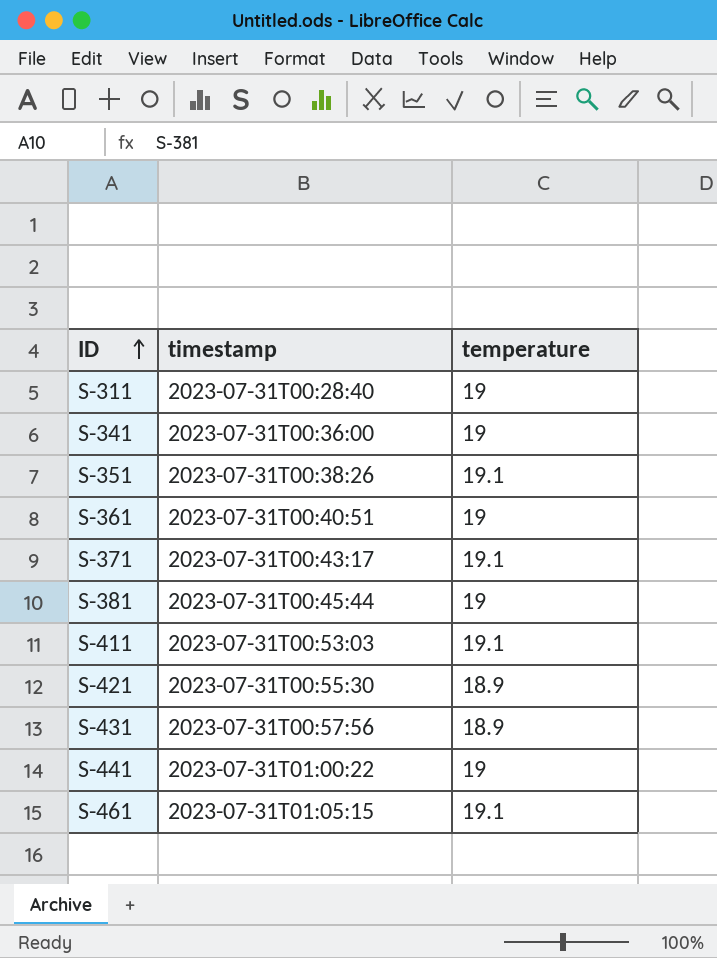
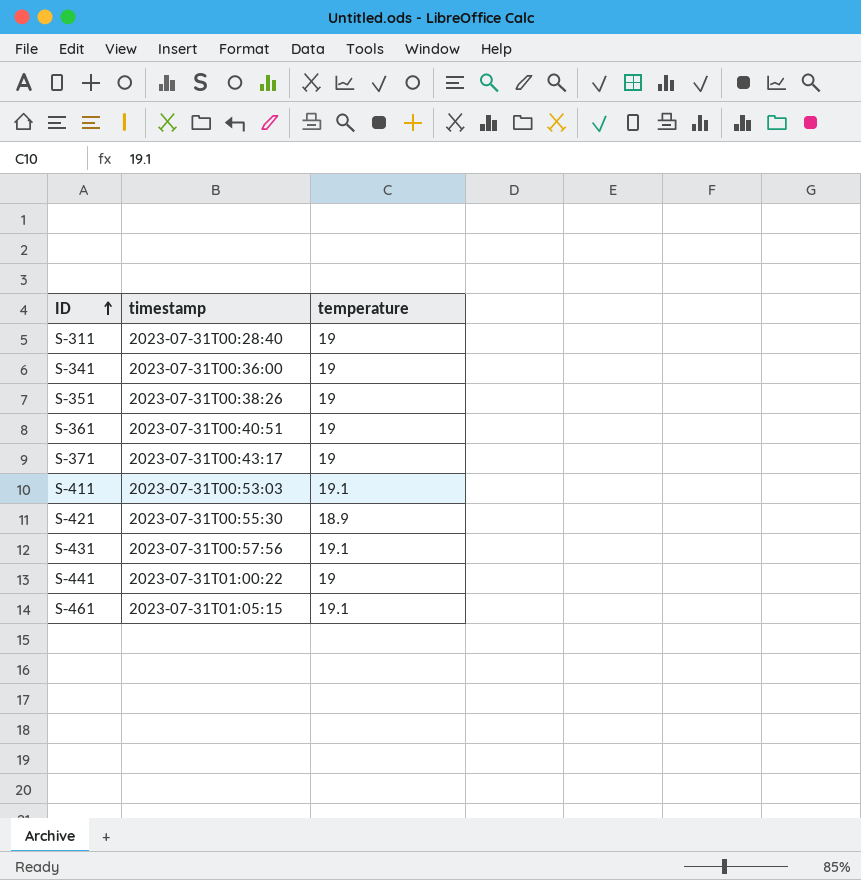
row S-381: 2023-07-31T00:45:44 | 19 -> none
S-351 | temperature: 19.1 -> 19
S-371 | temperature: 19.1 -> 19
S-431 | temperature: 18.9 -> 19.1

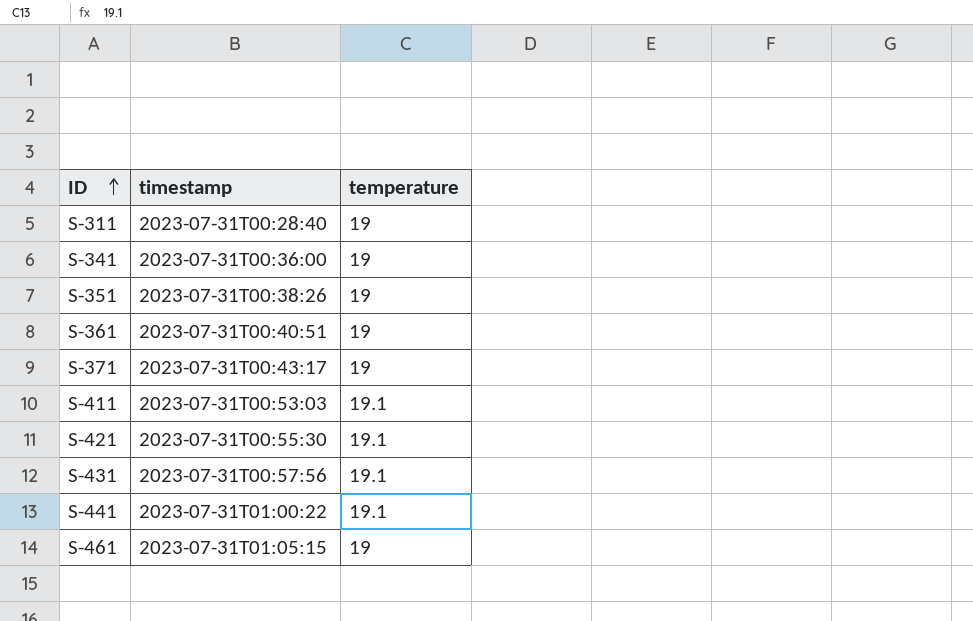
S-421 | temperature: 18.9 -> 19.1
S-441 | temperature: 19 -> 19.1
S-461 | temperature: 19.1 -> 19

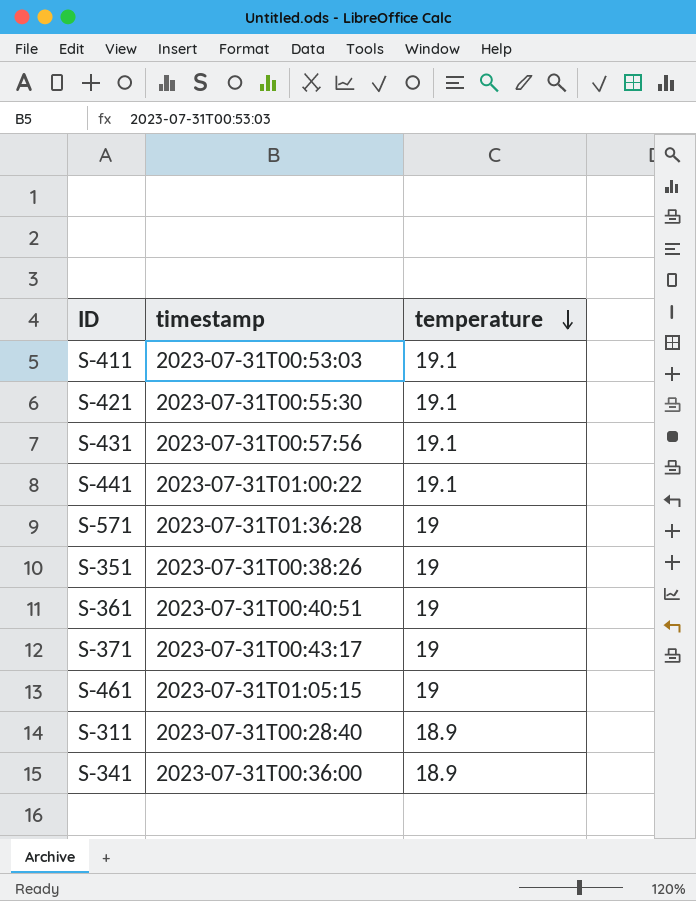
row order: ID ascending -> temperature descending
row S-571: none -> 2023-07-31T01:36:28 | 19
S-311 | temperature: 19 -> 18.9
S-341 | temperature: 19 -> 18.9

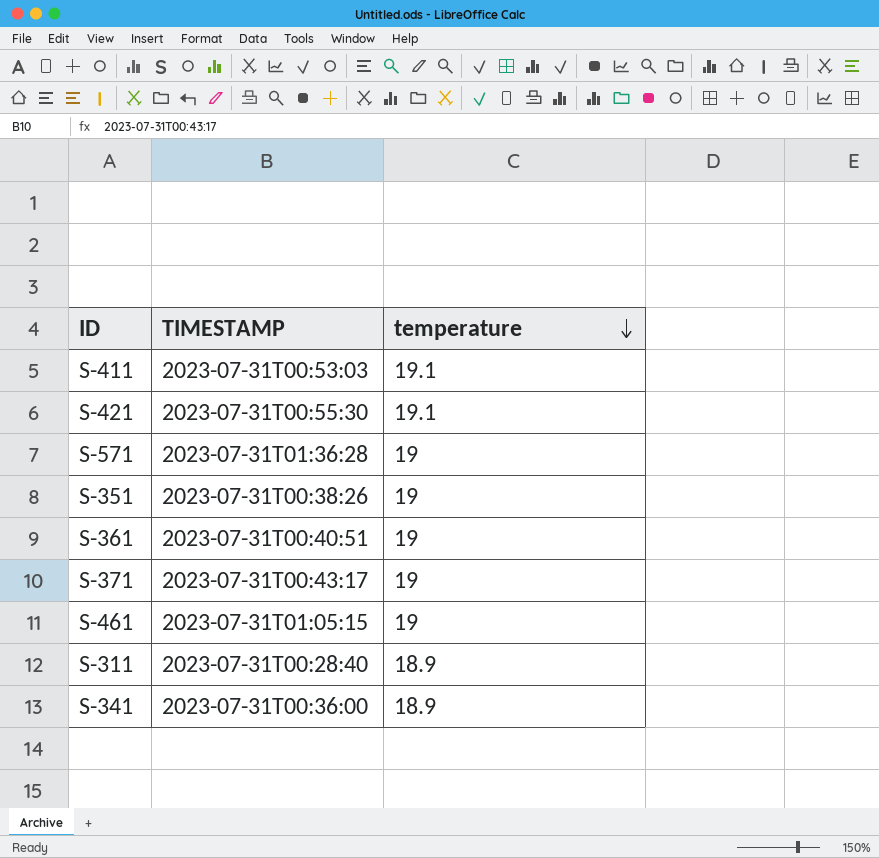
column name: timestamp -> TIMESTAMP
row S-431: 2023-07-31T00:57:56 | 19.1 -> none
row S-441: 2023-07-31T01:00:22 | 19.1 -> none

